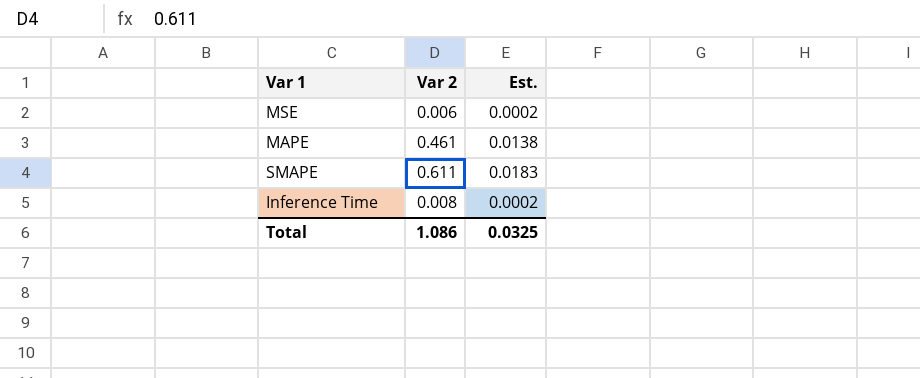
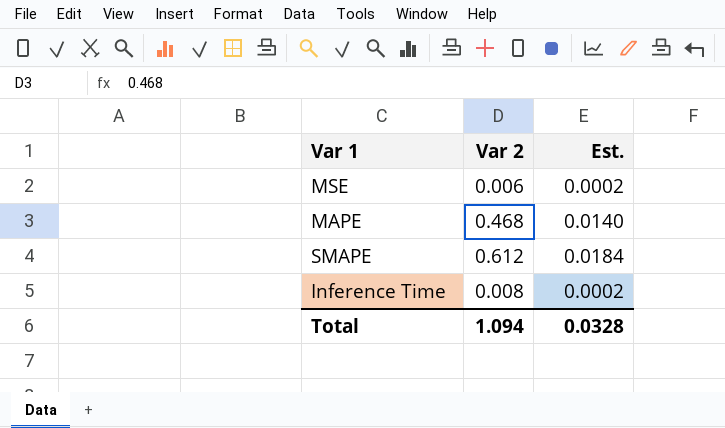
MAPE | Var 2: 0.461 -> 0.468
MAPE | Est.: 0.0138 -> 0.0140
SMAPE | Var 2: 0.611 -> 0.612
SMAPE | Est.: 0.0183 -> 0.0184
Total | Var 2: 1.086 -> 1.094
Total | Est.: 0.0325 -> 0.0328

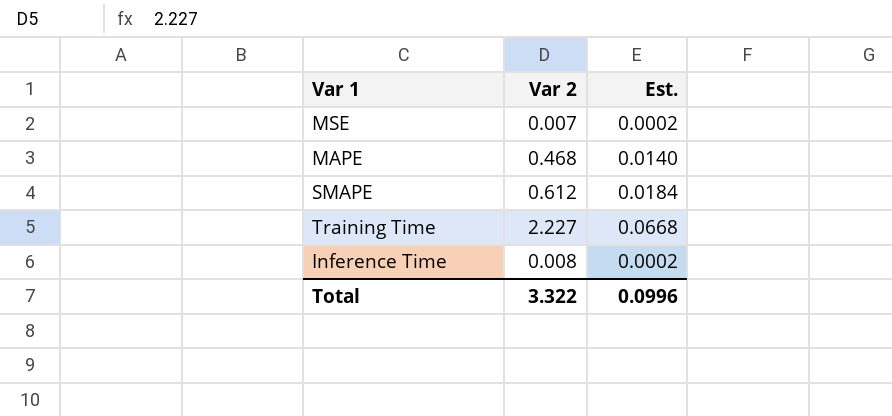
MSE | Var 2: 0.006 -> 0.007
row Training Time: none -> 2.227 | 0.0668
Total | Var 2: 1.094 -> 3.322
Total | Est.: 0.0328 -> 0.0996

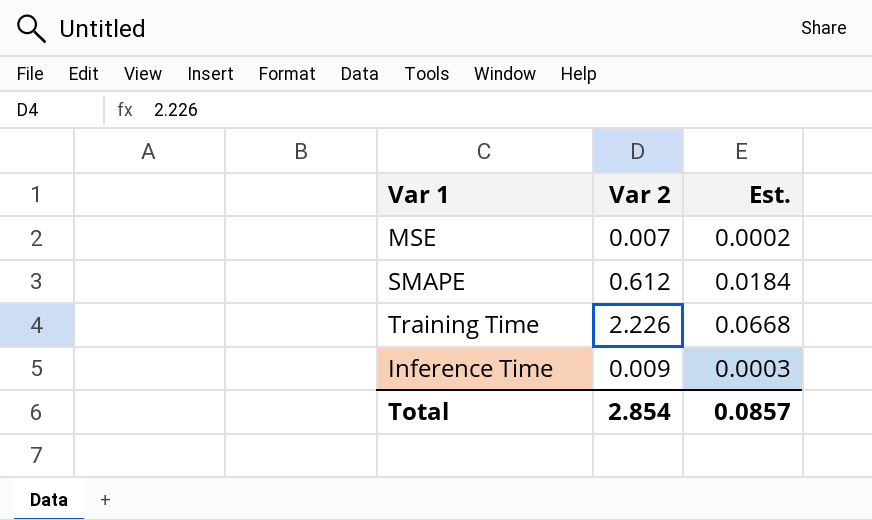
row MAPE: 0.468 | 0.0140 -> none
Training Time | Var 2: 2.227 -> 2.226
Inference Time | Var 2: 0.008 -> 0.009
Inference Time | Est.: 0.0002 -> 0.0003
Total | Var 2: 3.322 -> 2.854
Total | Est.: 0.0996 -> 0.0857

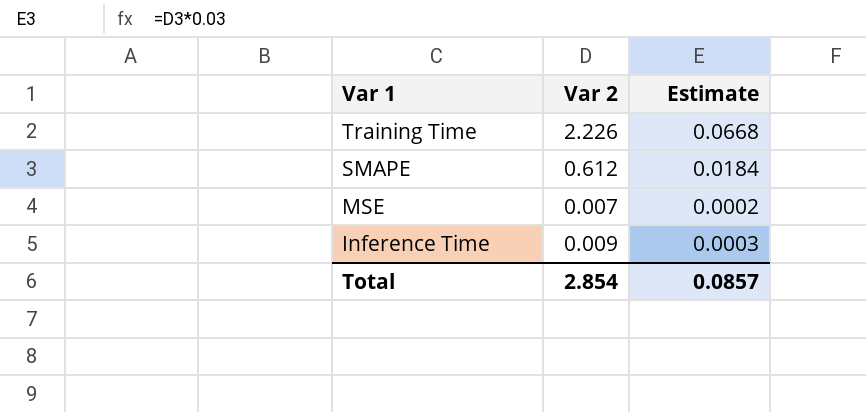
row order: none -> Var 1 descending
column name: Est. -> Estimate

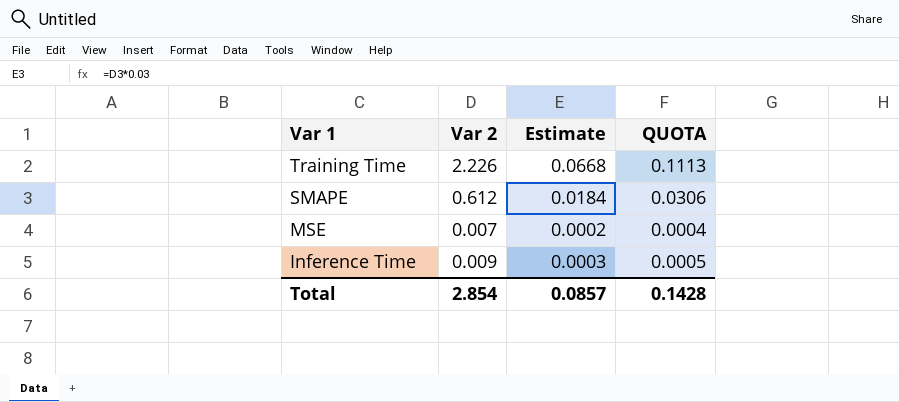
column QUOTA | formula: none -> [Var 2] * 0.05

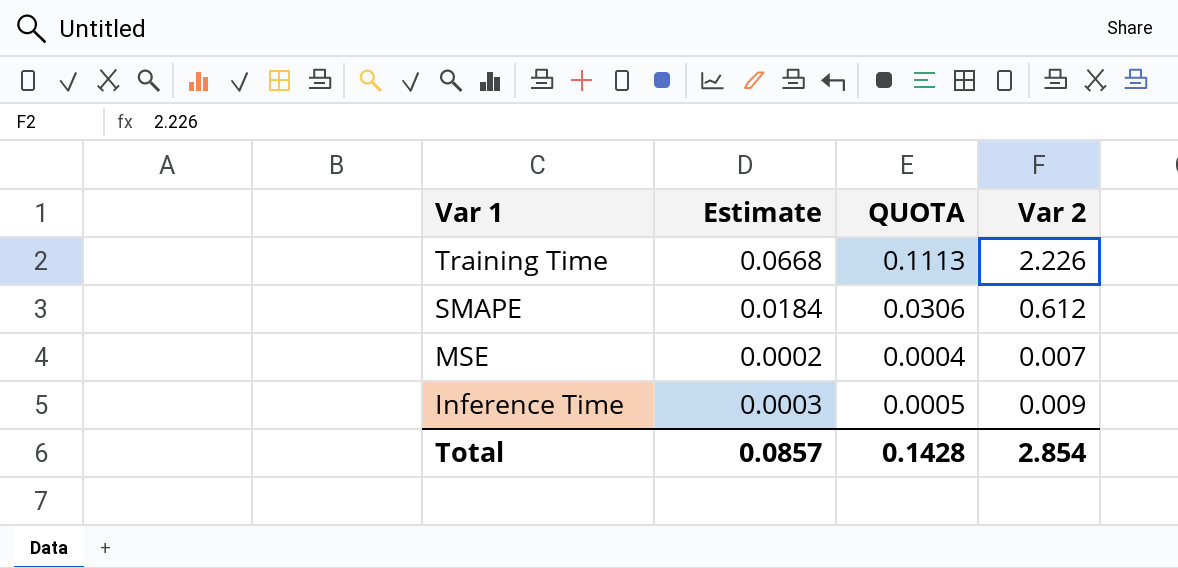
column Var 2 | position: 2 -> 4

